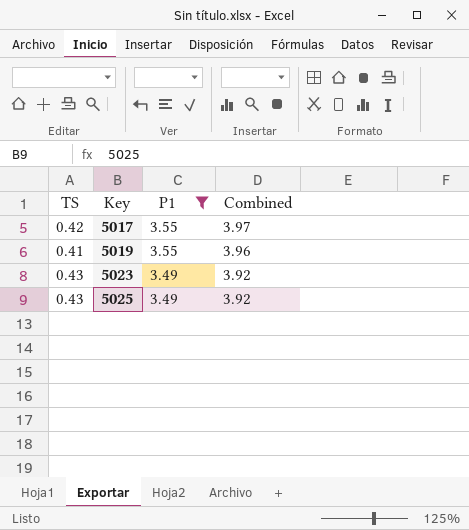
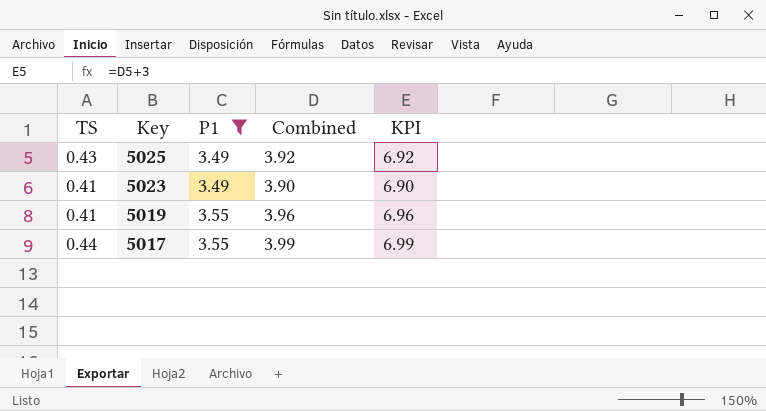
row order: Key ascending -> Key descending
column KPI | formula: none -> [Combined] + 3
5023 | TS: 0.43 -> 0.41
5023 | Combined: 3.92 -> 3.90
5017 | TS: 0.42 -> 0.44
5017 | Combined: 3.97 -> 3.99

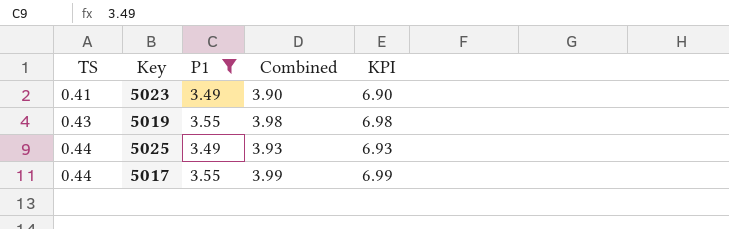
row order: Key descending -> TS ascending
5019 | TS: 0.41 -> 0.43
5019 | Combined: 3.96 -> 3.98
5019 | KPI: 6.96 -> 6.98
5025 | TS: 0.43 -> 0.44
5025 | Combined: 3.92 -> 3.93
5025 | KPI: 6.92 -> 6.93

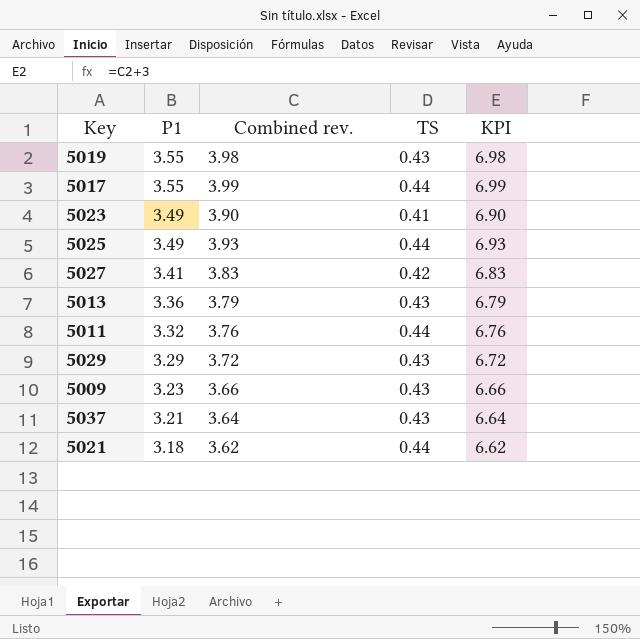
filter: P1 >= 3.49 -> none
row order: TS ascending -> P1 descending
column name: Combined -> Combined rev.
column TS | position: 1 -> 4

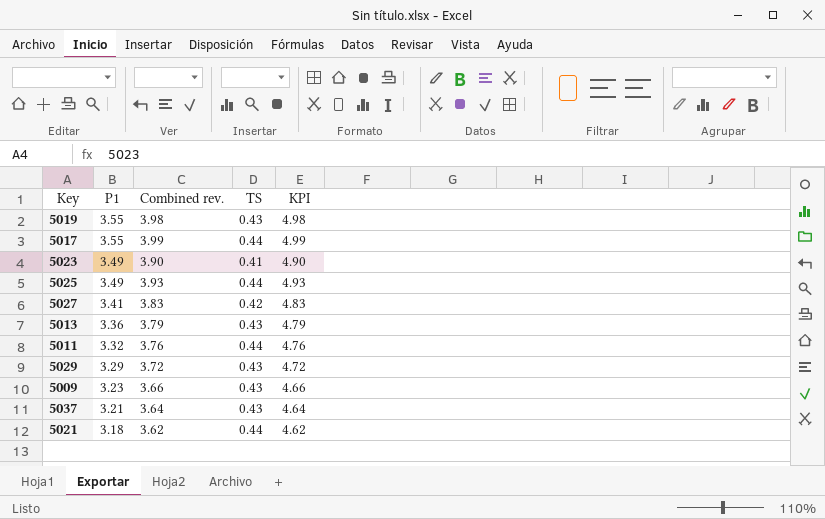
column KPI | formula: [Combined rev.] + 3 -> [Combined rev.] + 1

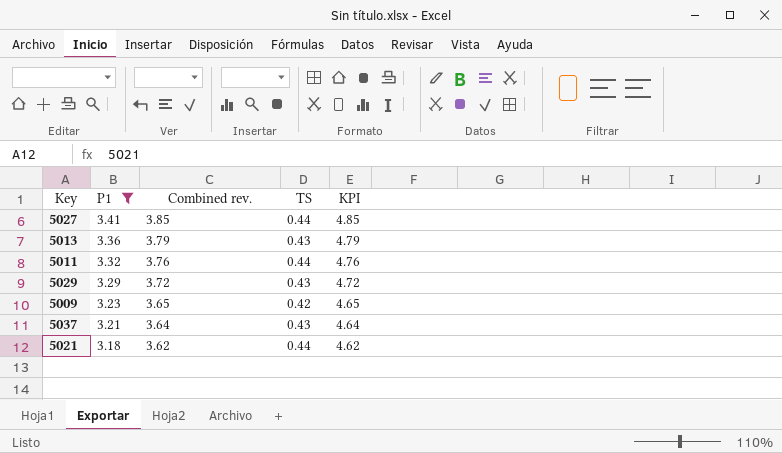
filter: none -> P1 <= 3.41
5027 | Combined rev.: 3.83 -> 3.85
5027 | TS: 0.42 -> 0.44
5027 | KPI: 4.83 -> 4.85
5009 | Combined rev.: 3.66 -> 3.65
5009 | TS: 0.43 -> 0.42
5009 | KPI: 4.66 -> 4.65

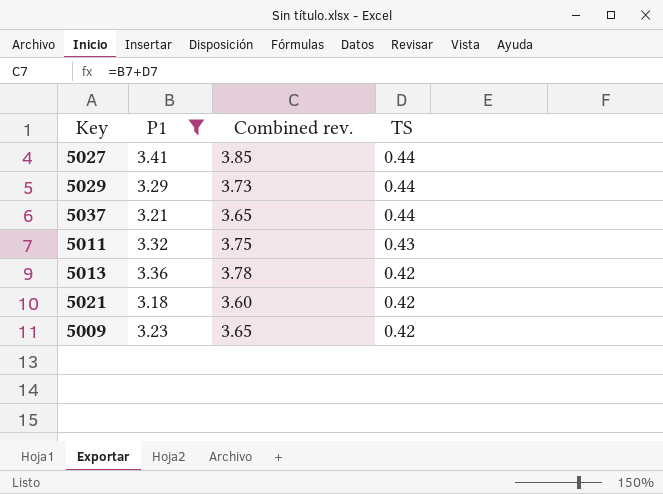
row order: P1 descending -> TS descending
column KPI | formula: [Combined rev.] + 1 -> none
5029 | Combined rev.: 3.72 -> 3.73
5029 | TS: 0.43 -> 0.44
5037 | Combined rev.: 3.64 -> 3.65
5037 | TS: 0.43 -> 0.44
5011 | Combined rev.: 3.76 -> 3.75
5011 | TS: 0.44 -> 0.43
5013 | Combined rev.: 3.79 -> 3.78
5013 | TS: 0.43 -> 0.42
5021 | Combined rev.: 3.62 -> 3.60
5021 | TS: 0.44 -> 0.42

